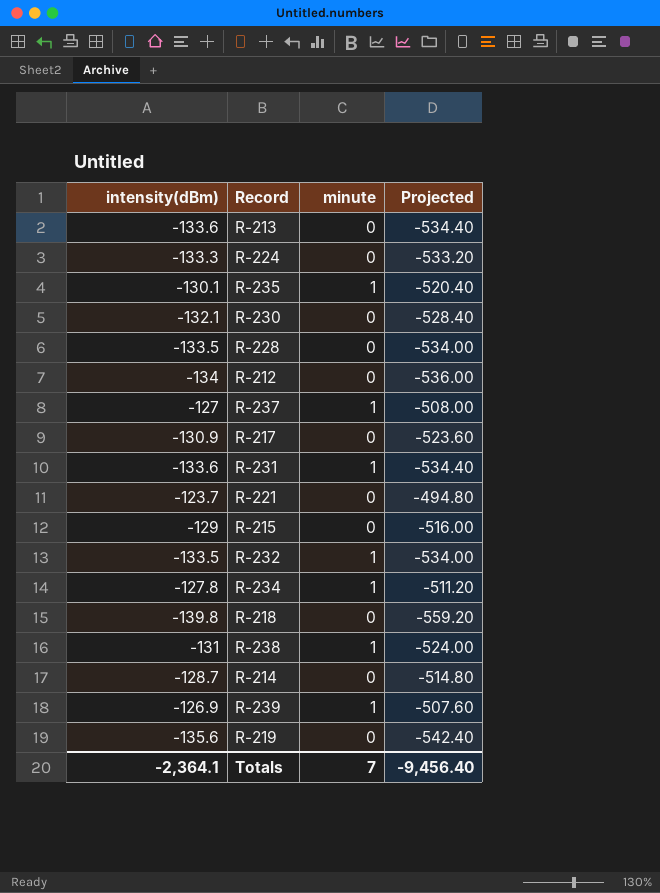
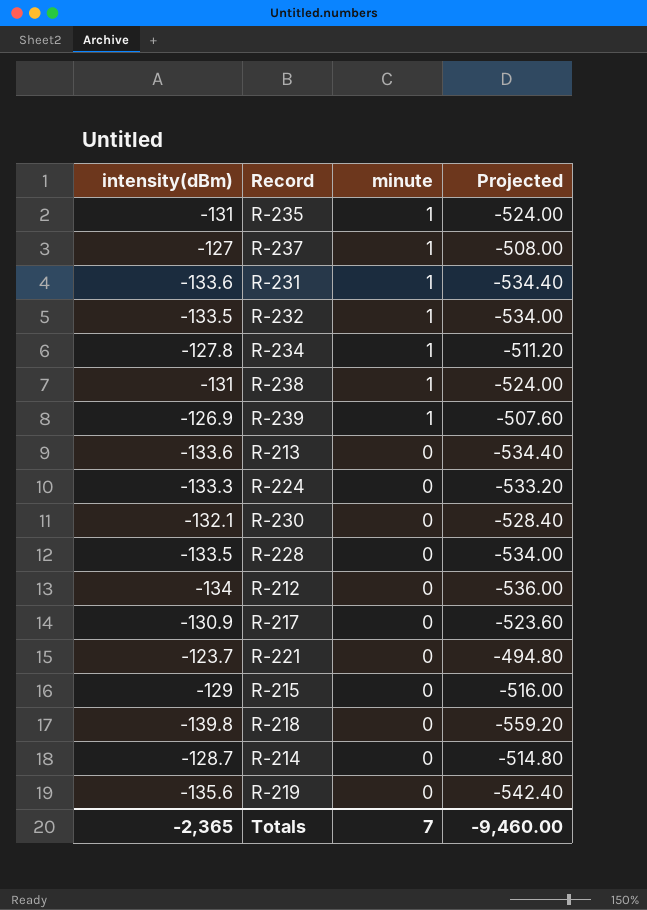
row order: none -> minute descending
R-235 | intensity(dBm): -130.1 -> -131
R-235 | Projected: -520.40 -> -524.00
Totals | intensity(dBm): -2,364.1 -> -2,365
Totals | Projected: -9,456.40 -> -9,460.00

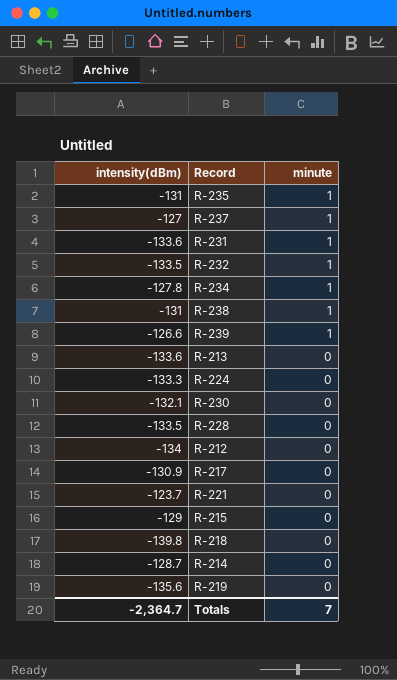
column Projected | formula: [intensity(dBm)] * 4 -> none
R-239 | intensity(dBm): -126.9 -> -126.6
Totals | intensity(dBm): -2,365 -> -2,364.7

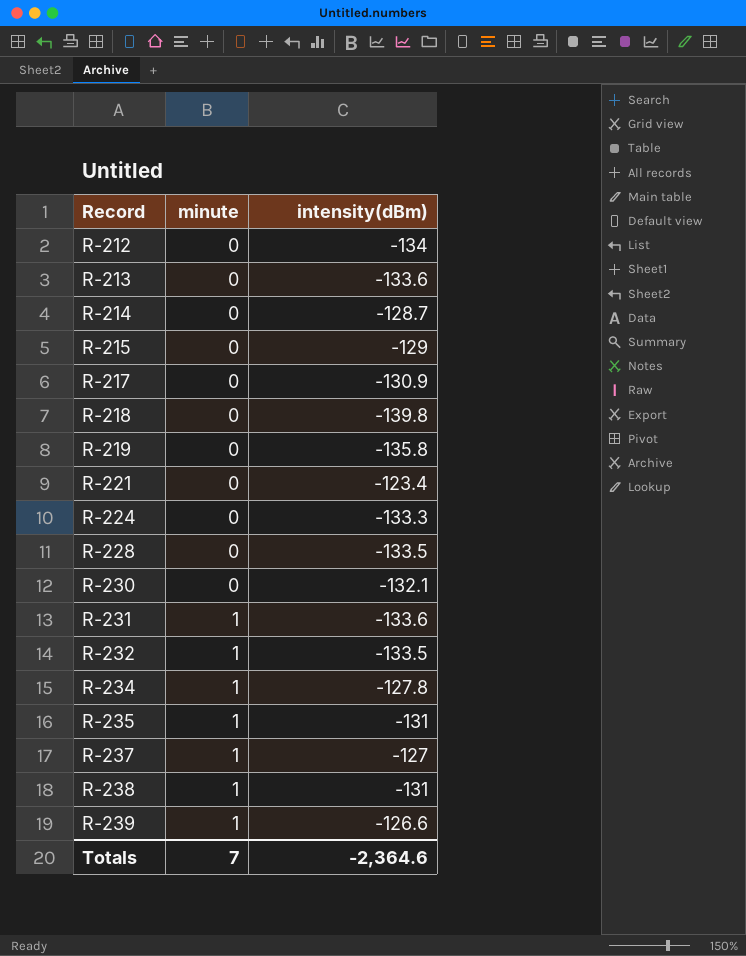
row order: minute descending -> Record ascending
column intensity(dBm) | position: 1 -> 3
R-219 | intensity(dBm): -135.6 -> -135.8
R-221 | intensity(dBm): -123.7 -> -123.4
Totals | intensity(dBm): -2,364.7 -> -2,364.6

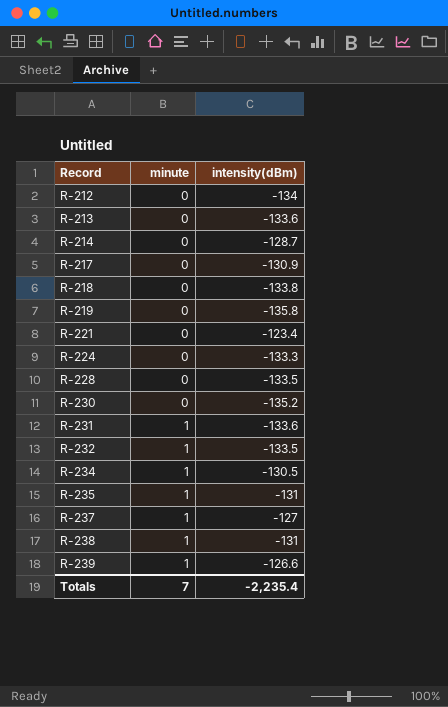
row R-215: 0 | -129 -> none
R-218 | intensity(dBm): -139.8 -> -133.8
R-230 | intensity(dBm): -132.1 -> -135.2
R-234 | intensity(dBm): -127.8 -> -130.5
Totals | intensity(dBm): -2,364.6 -> -2,235.4

